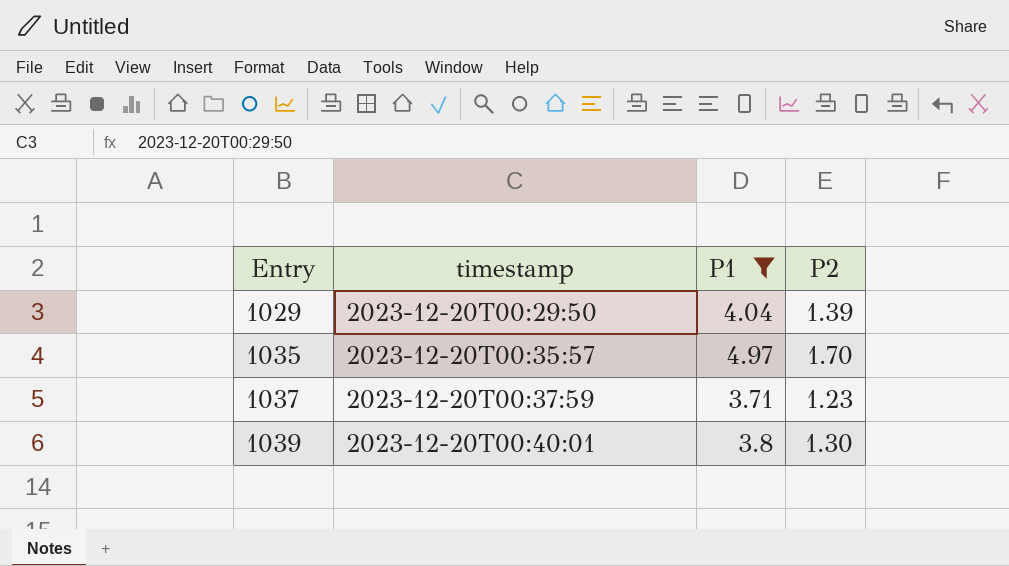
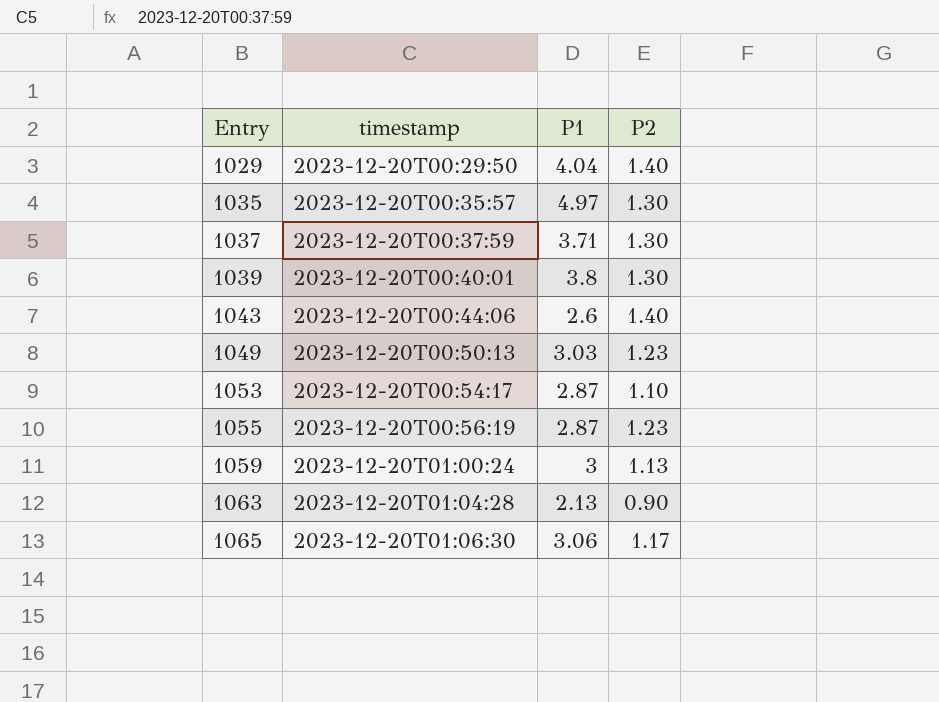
filter: P1 >= 3.71 -> none
1029 | P2: 1.39 -> 1.40
1035 | P2: 1.70 -> 1.30
1037 | P2: 1.23 -> 1.30

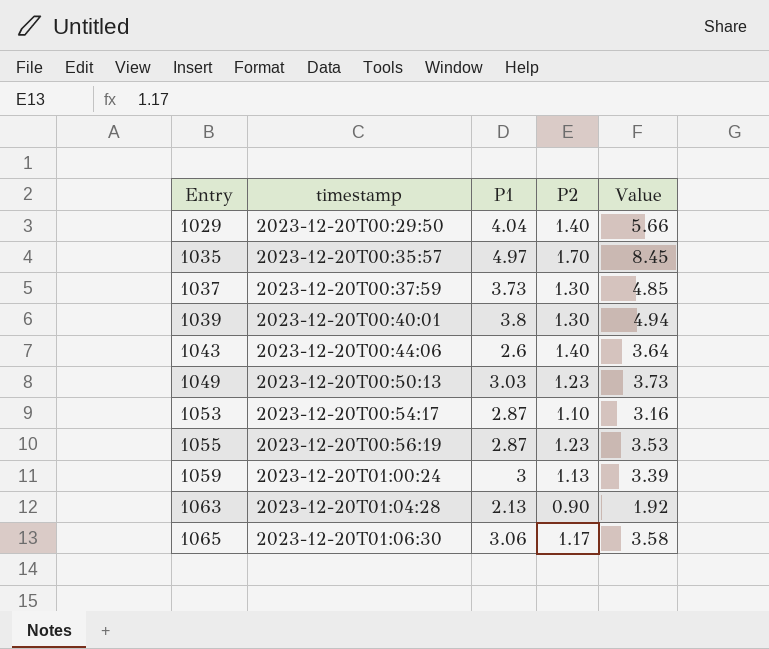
column Value | formula: none -> [P1] * [P2]
1035 | P2: 1.30 -> 1.70
1037 | P1: 3.71 -> 3.73

